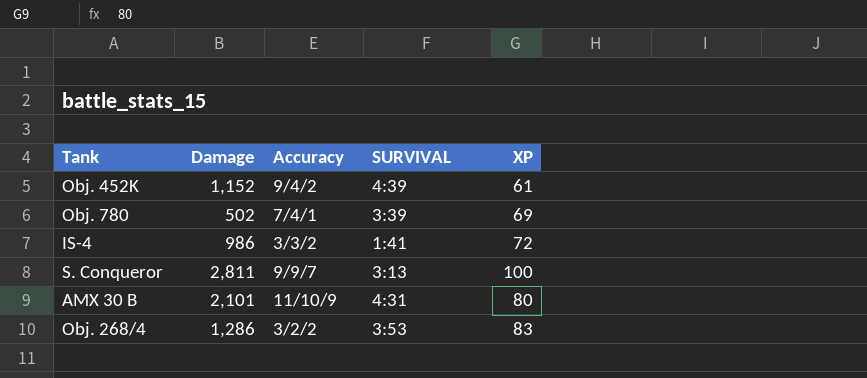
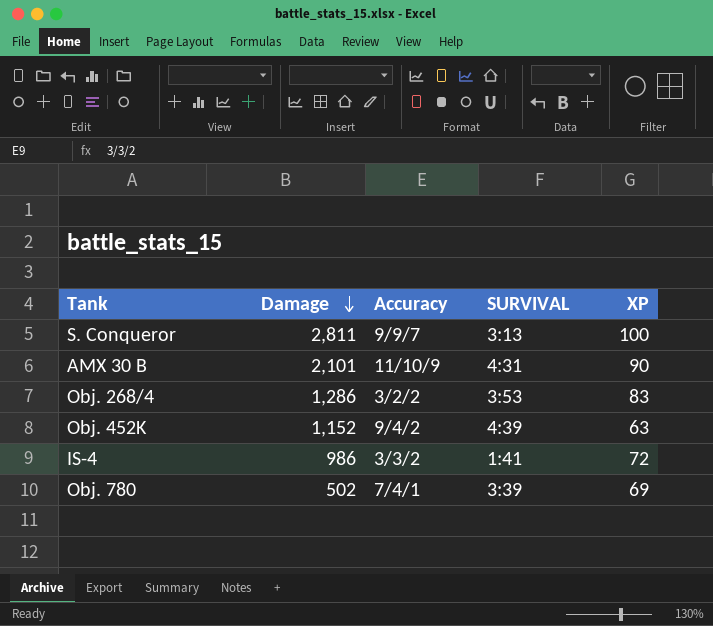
row order: none -> Damage descending
AMX 30 B | XP: 80 -> 90
Obj. 452K | XP: 61 -> 63

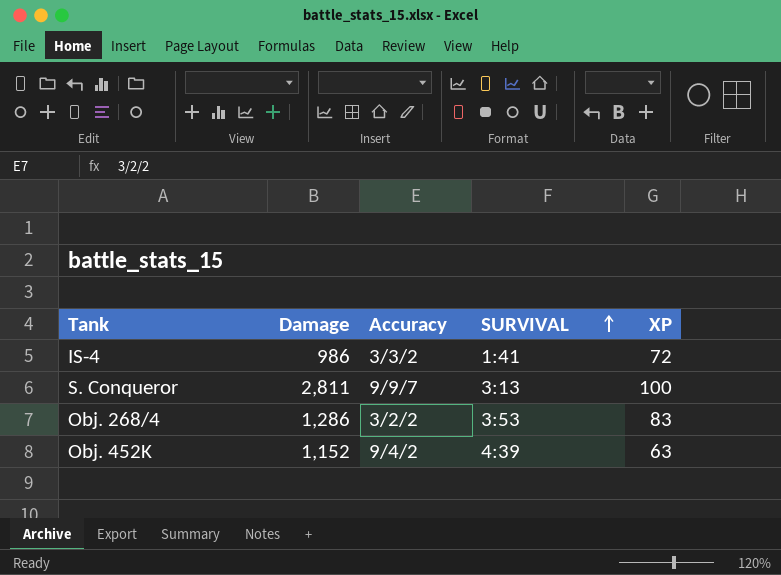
row order: Damage descending -> SURVIVAL ascending
row AMX 30 B: 2,101 | 11/10/9 | 4:31 | 90 -> none
row Obj. 780: 502 | 7/4/1 | 3:39 | 69 -> none

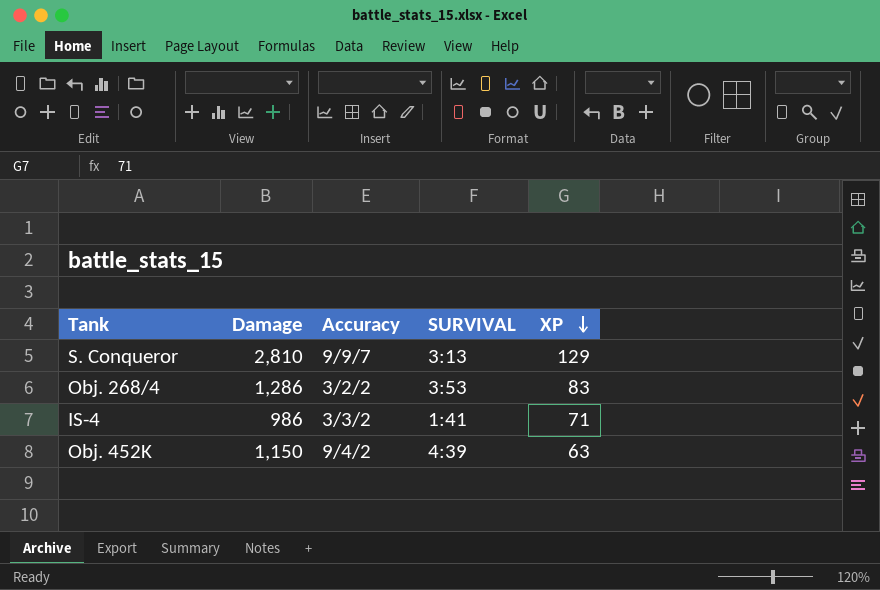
row order: SURVIVAL ascending -> XP descending
S. Conqueror | Damage: 2,811 -> 2,810
S. Conqueror | XP: 100 -> 129
IS-4 | XP: 72 -> 71
Obj. 452K | Damage: 1,152 -> 1,150

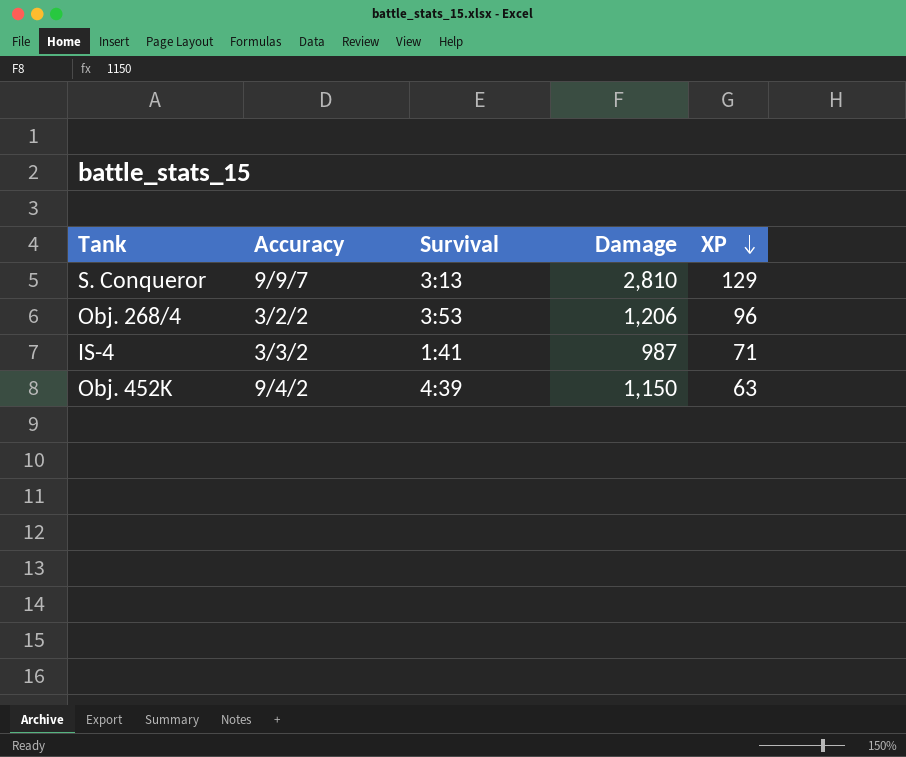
column name: SURVIVAL -> Survival
column Damage | position: 2 -> 4
Obj. 268/4 | Damage: 1,286 -> 1,206
Obj. 268/4 | XP: 83 -> 96
IS-4 | Damage: 986 -> 987

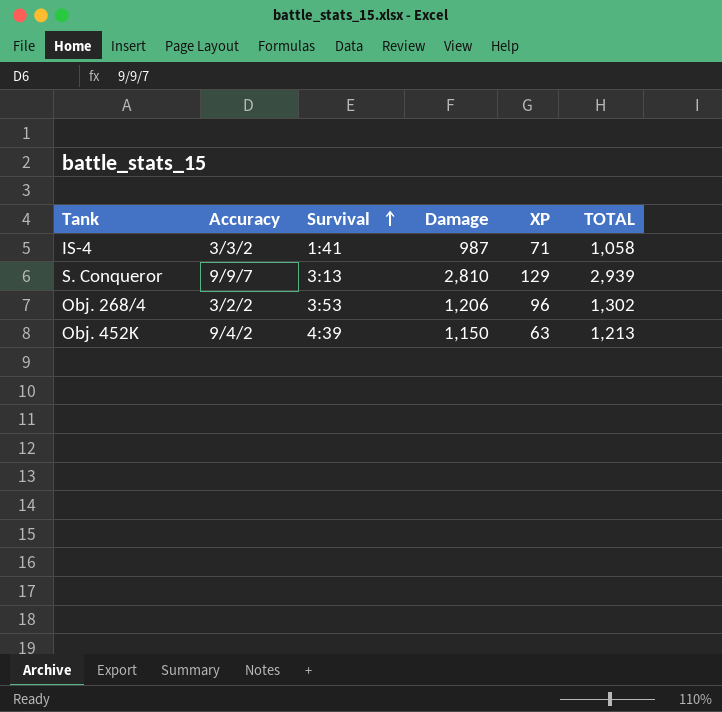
row order: XP descending -> Survival ascending
column TOTAL | formula: none -> [Damage] + [XP]

